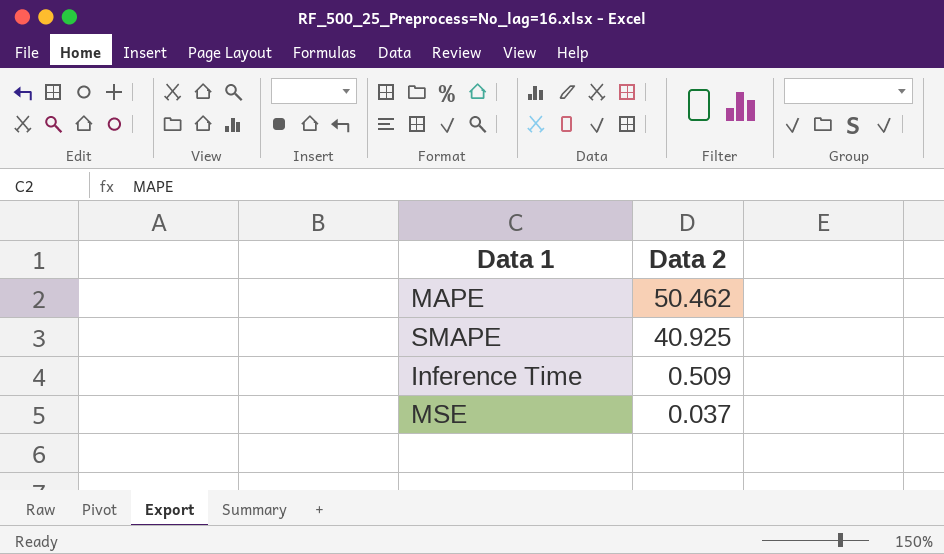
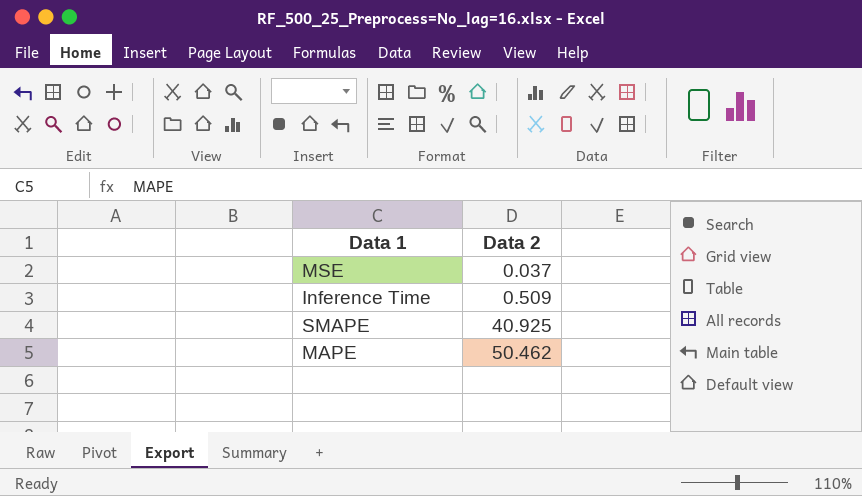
row order: Data 2 descending -> Data 2 ascending

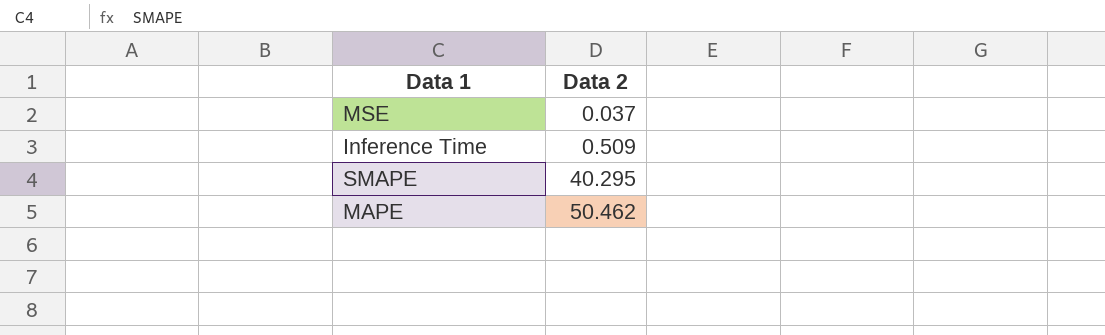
SMAPE | Data 2: 40.925 -> 40.295

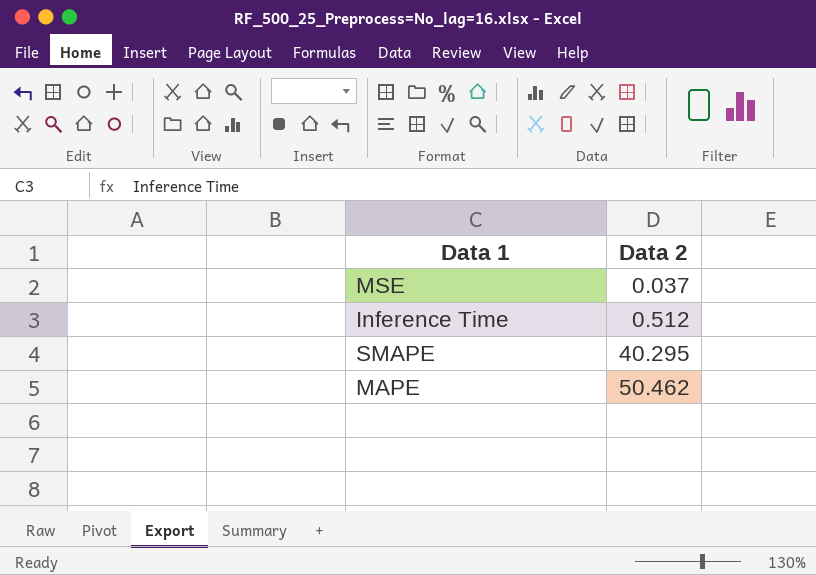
Inference Time | Data 2: 0.509 -> 0.512

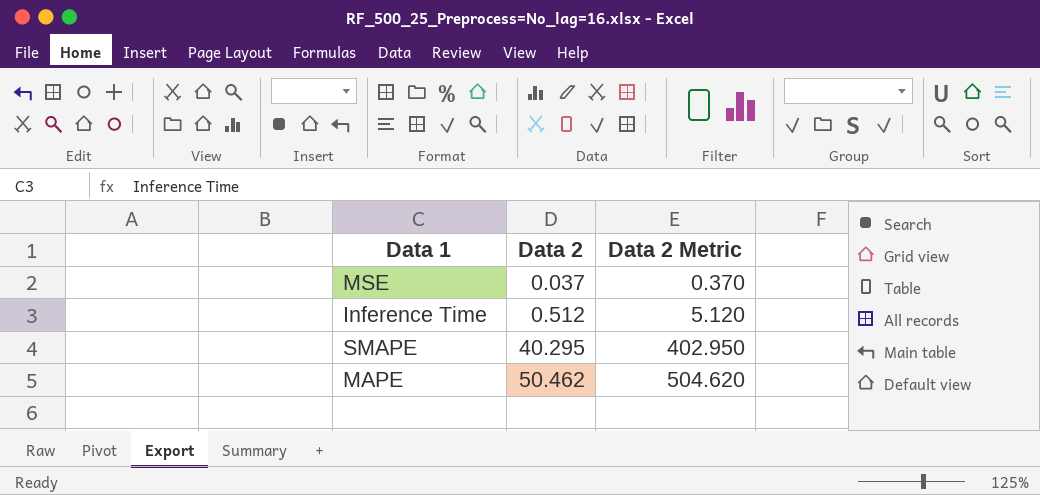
column Data 2 Metric | formula: none -> [Data 2] * 10

